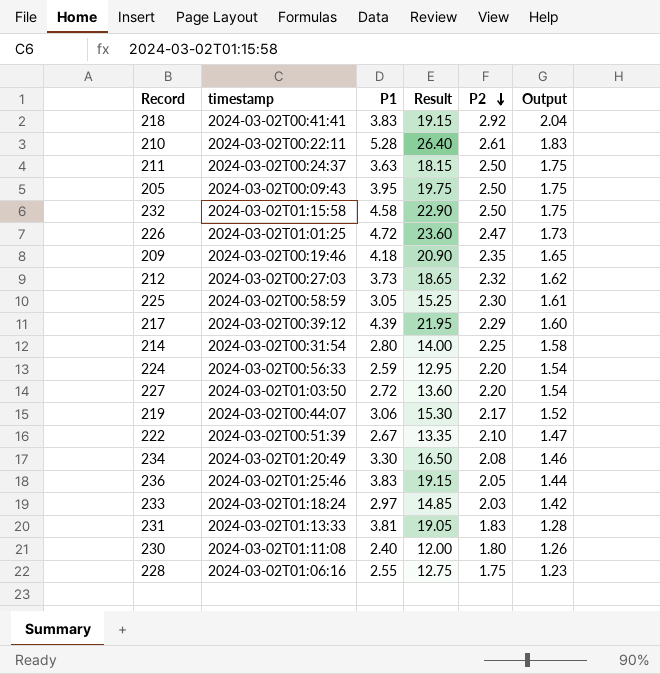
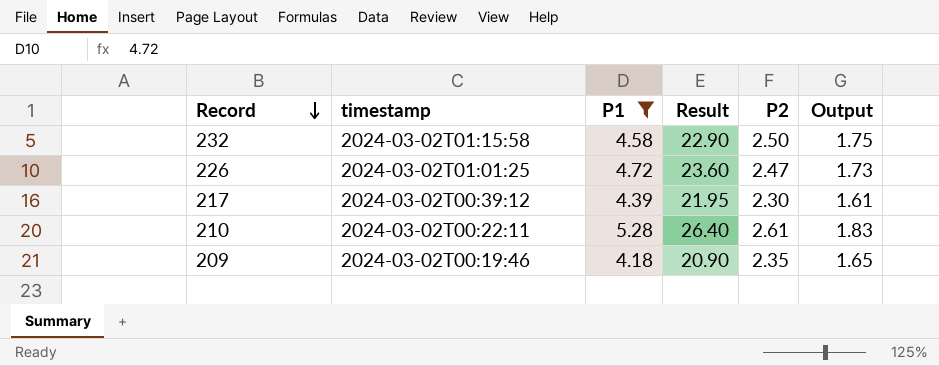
filter: none -> P1 >= 4.18
row order: P2 descending -> Record descending
217 | P2: 2.29 -> 2.30
217 | Output: 1.60 -> 1.61

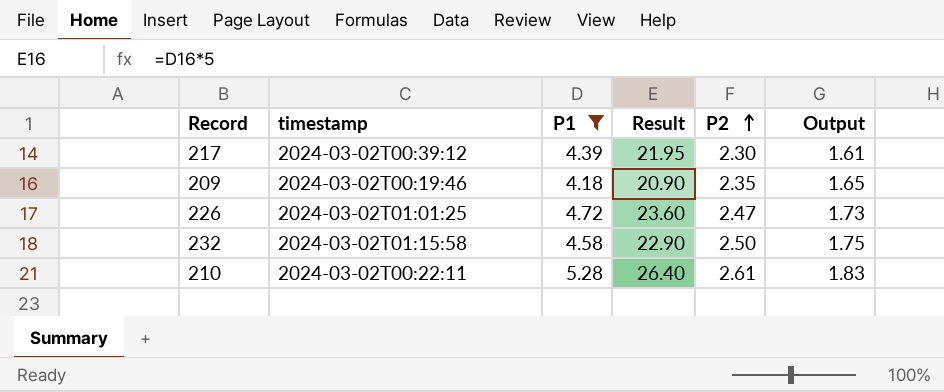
row order: Record descending -> P2 ascending

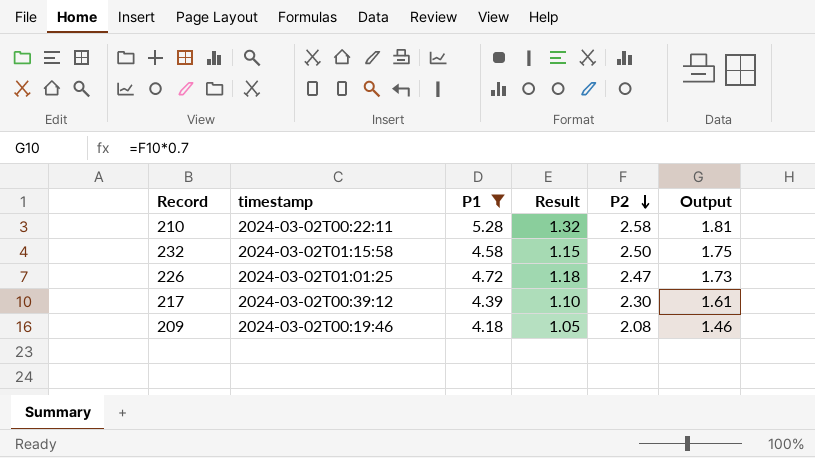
row order: P2 ascending -> P2 descending
column Result | formula: [P1] * 5 -> [P1] * 0.25
210 | P2: 2.61 -> 2.58
210 | Output: 1.83 -> 1.81
209 | P2: 2.35 -> 2.08
209 | Output: 1.65 -> 1.46

